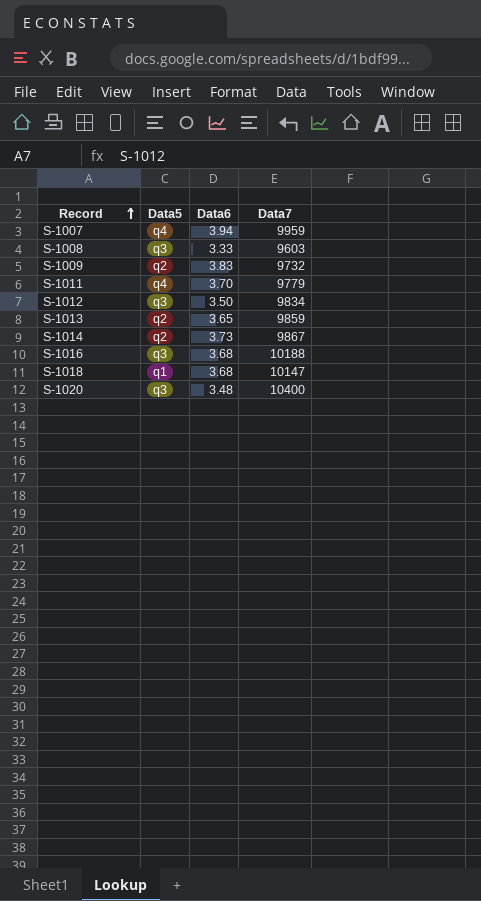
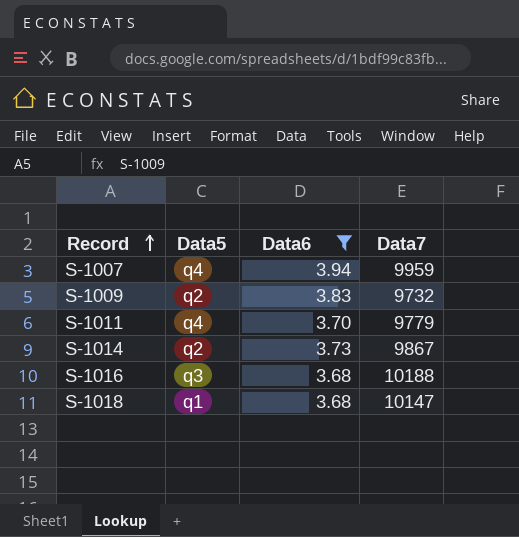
filter: none -> Data6 >= 3.68

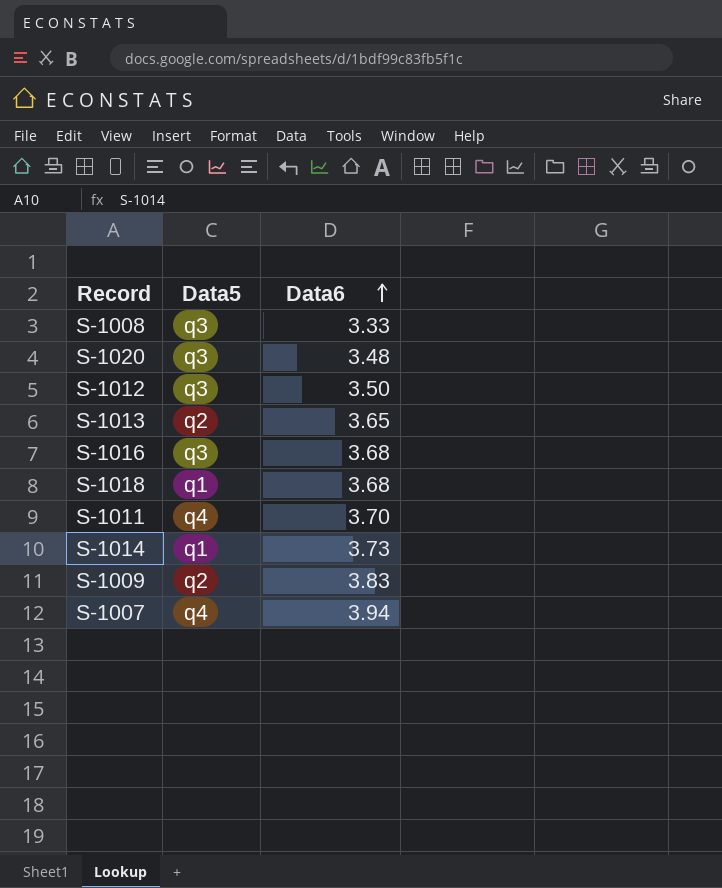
filter: Data6 >= 3.68 -> none
row order: Record ascending -> Data6 ascending
column Data7 | position: 4 -> none
S-1014 | Data5: q2 -> q1

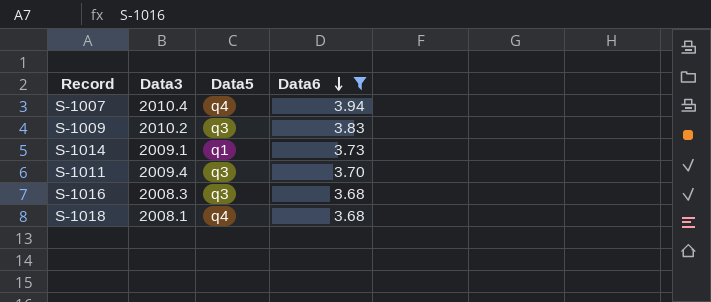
filter: none -> Data6 >= 3.68
row order: Data6 ascending -> Data6 descending
column Data3 | position: none -> 2
S-1009 | Data5: q2 -> q3
S-1011 | Data5: q4 -> q3
S-1018 | Data5: q1 -> q4

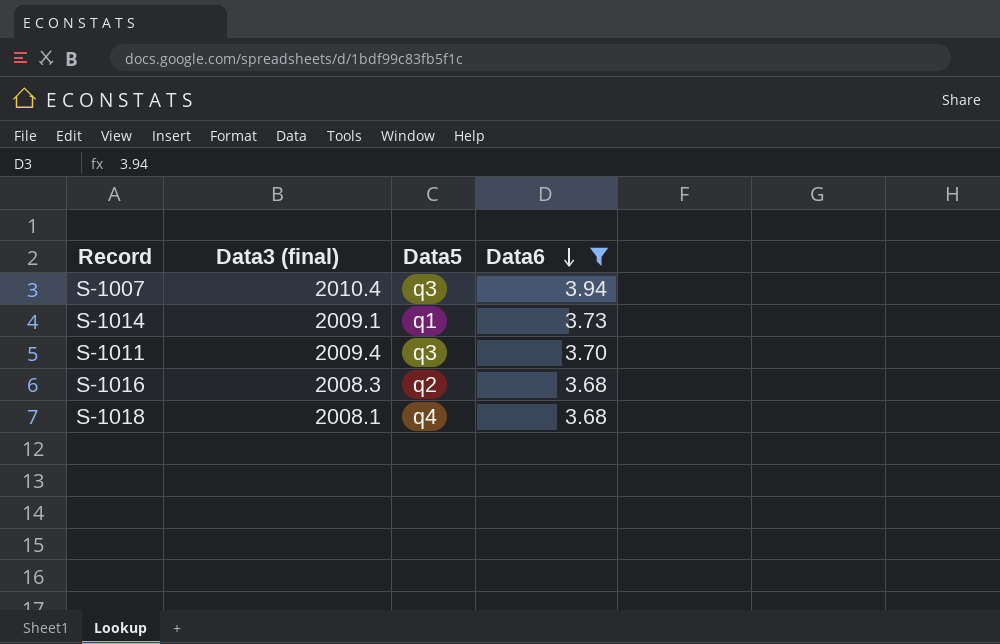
column name: Data3 -> Data3 (final)
row S-1009: 2010.2 | q3 | 3.83 -> none
S-1007 | Data5: q4 -> q3
S-1016 | Data5: q3 -> q2

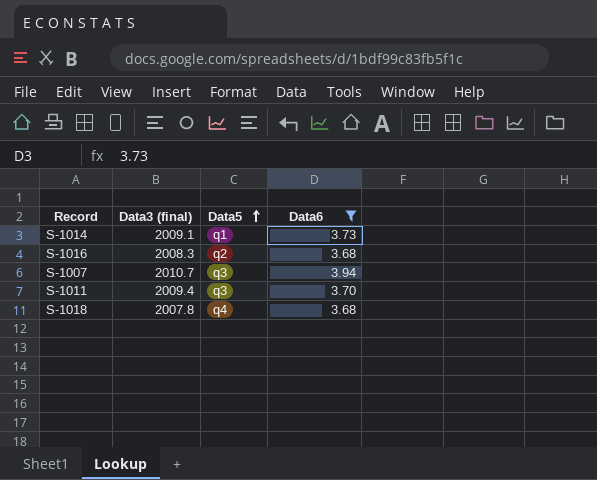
row order: Data6 descending -> Data5 ascending
S-1007 | Data3 (final): 2010.4 -> 2010.7
S-1018 | Data3 (final): 2008.1 -> 2007.8

